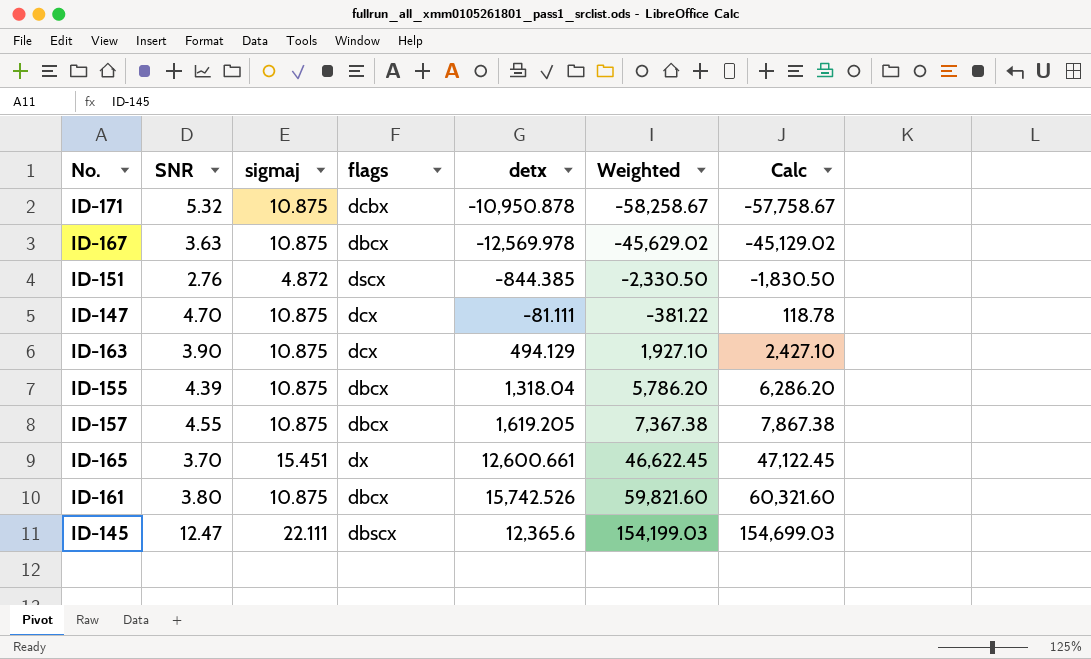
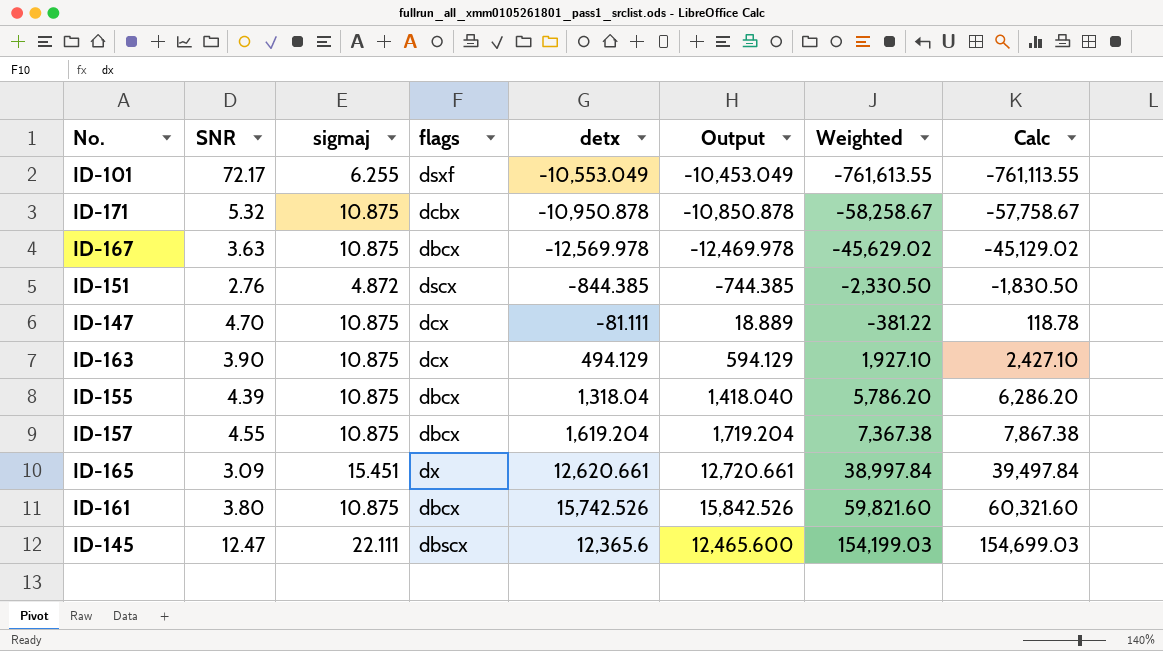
column Output | formula: none -> [detx] + 100
row ID-101: none -> 72.17 | 6.255 | dsxf | -10,553.049 | -10,453.049 | -761,613.55 | -761,113.55
ID-157 | detx: 1,619.205 -> 1,619.204
ID-165 | SNR: 3.70 -> 3.09
ID-165 | detx: 12,600.661 -> 12,620.661
ID-165 | Weighted: 46,622.45 -> 38,997.84
ID-165 | Calc: 47,122.45 -> 39,497.84

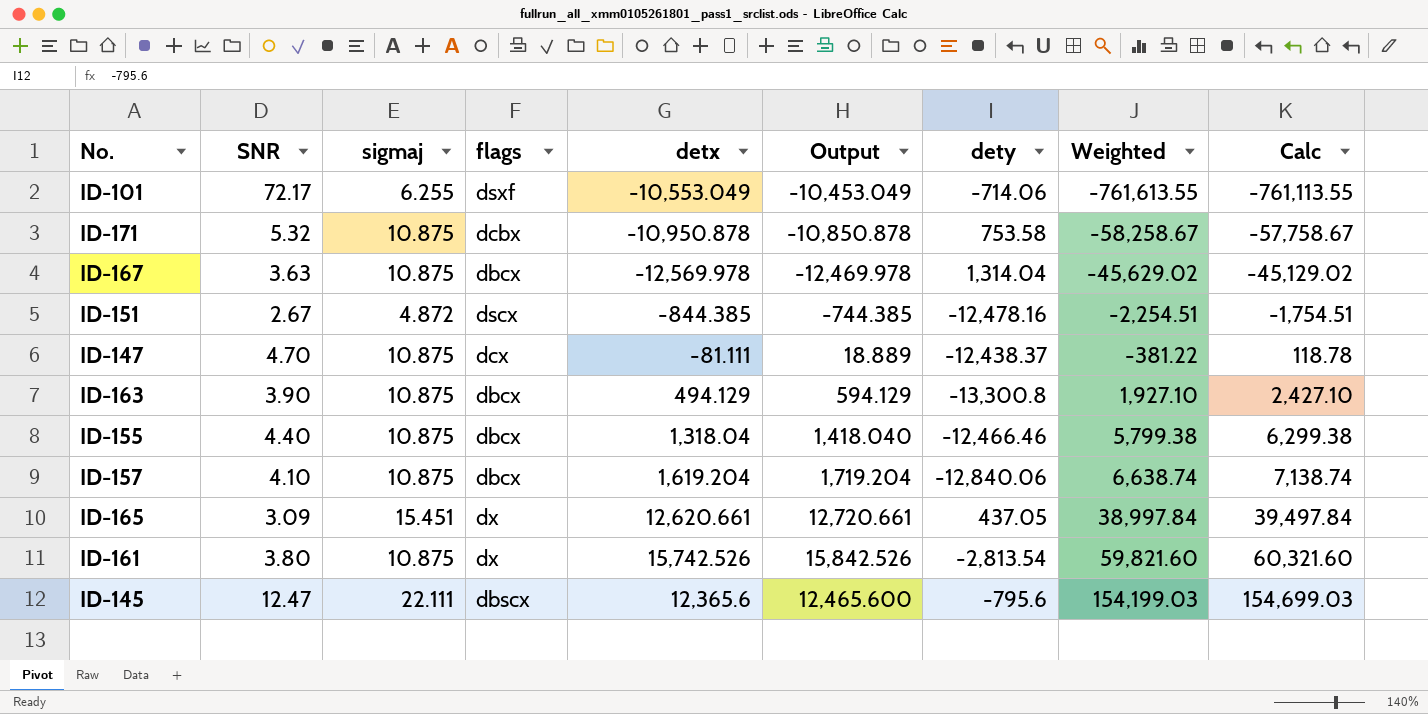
column dety | position: none -> 7
ID-151 | SNR: 2.76 -> 2.67
ID-151 | Weighted: -2,330.50 -> -2,254.51
ID-151 | Calc: -1,830.50 -> -1,754.51
ID-163 | flags: dcx -> dbcx
ID-155 | SNR: 4.39 -> 4.40
ID-155 | Weighted: 5,786.20 -> 5,799.38
ID-155 | Calc: 6,286.20 -> 6,299.38
ID-157 | SNR: 4.55 -> 4.10
ID-157 | Weighted: 7,367.38 -> 6,638.74
ID-157 | Calc: 7,867.38 -> 7,138.74
ID-161 | flags: dbcx -> dx

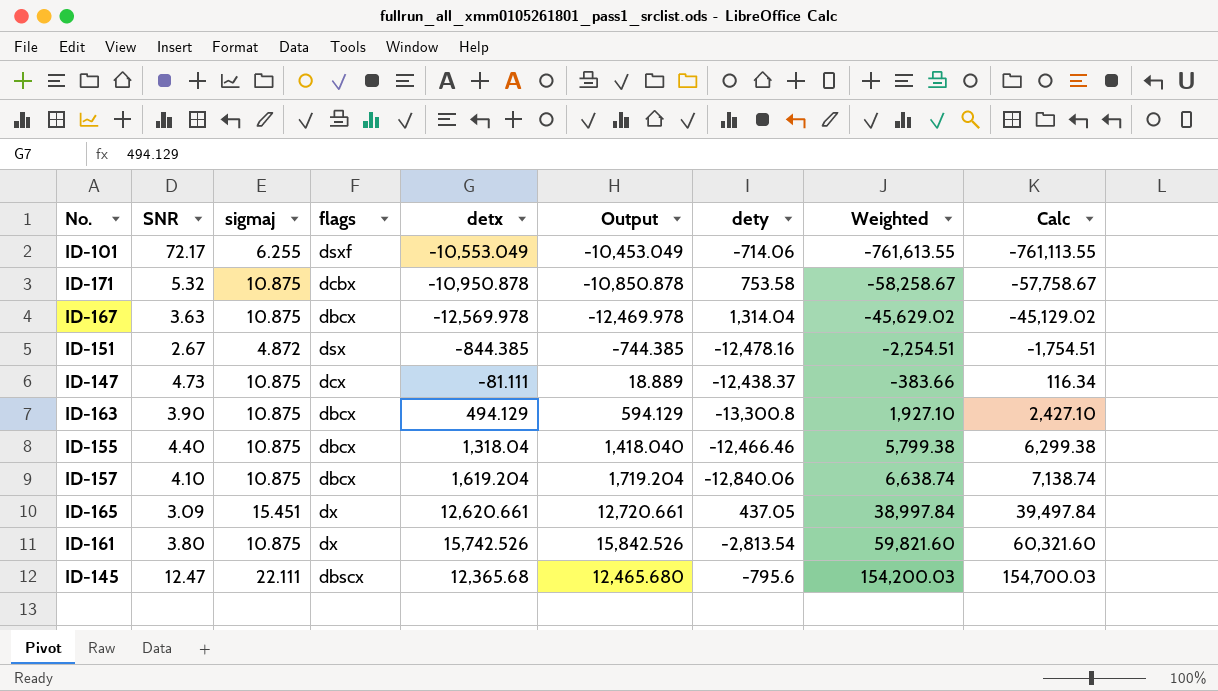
ID-151 | flags: dscx -> dsx
ID-147 | SNR: 4.70 -> 4.73
ID-147 | Weighted: -381.22 -> -383.66
ID-147 | Calc: 118.78 -> 116.34
ID-145 | detx: 12,365.6 -> 12,365.68
ID-145 | Output: 12,465.600 -> 12,465.680
ID-145 | Weighted: 154,199.03 -> 154,200.03
ID-145 | Calc: 154,699.03 -> 154,700.03

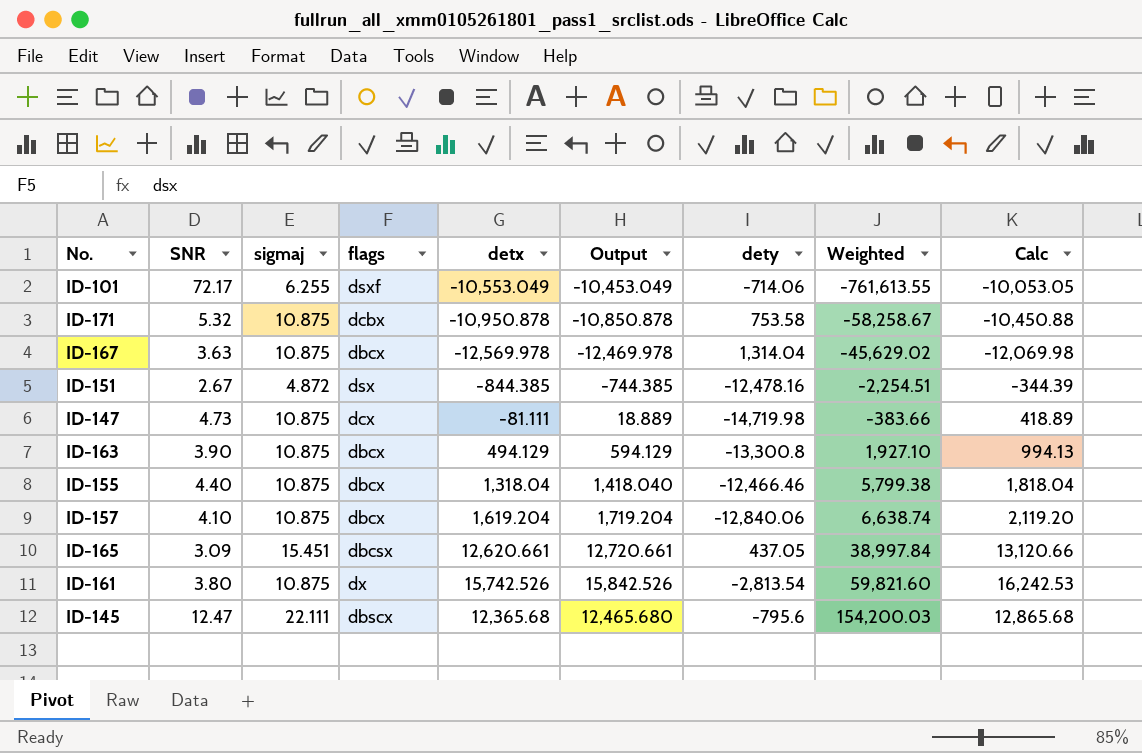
column Calc | formula: [Weighted] + 500 -> [detx] + 500
ID-147 | dety: -12,438.37 -> -14,719.98
ID-165 | flags: dx -> dbcsx

